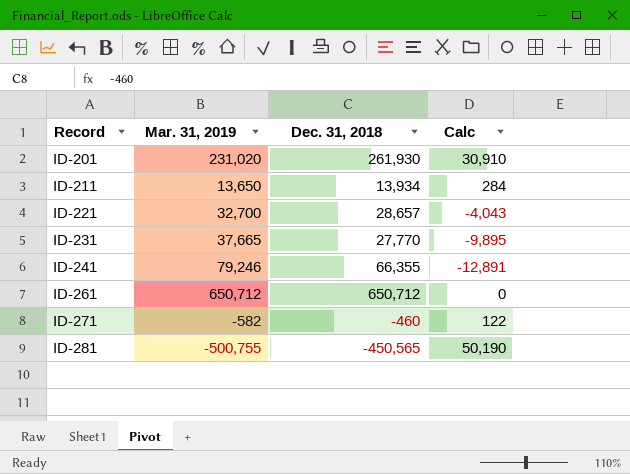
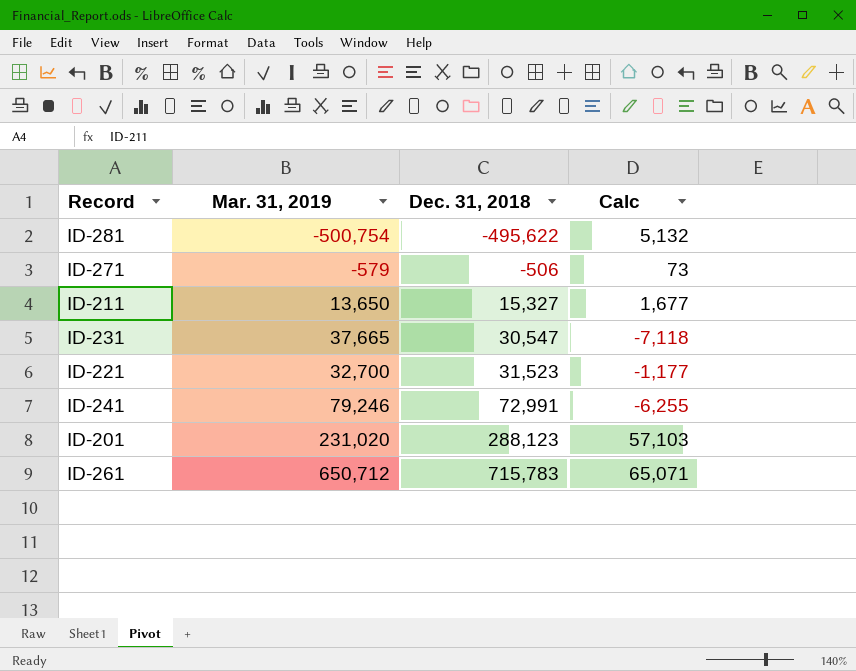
row order: Record ascending -> Dec. 31, 2018 ascending
ID-281 | Mar. 31, 2019: -500,755 -> -500,754
ID-281 | Dec. 31, 2018: -450,565 -> -495,622
ID-281 | Calc: 50,190 -> 5,132
ID-271 | Mar. 31, 2019: -582 -> -579
ID-271 | Dec. 31, 2018: -460 -> -506
ID-271 | Calc: 122 -> 73
ID-211 | Dec. 31, 2018: 13,934 -> 15,327
ID-211 | Calc: 284 -> 1,677
ID-231 | Dec. 31, 2018: 27,770 -> 30,547
ID-231 | Calc: -9,895 -> -7,118
ID-221 | Dec. 31, 2018: 28,657 -> 31,523
ID-221 | Calc: -4,043 -> -1,177
ID-241 | Dec. 31, 2018: 66,355 -> 72,991
ID-241 | Calc: -12,891 -> -6,255
ID-201 | Dec. 31, 2018: 261,930 -> 288,123
ID-201 | Calc: 30,910 -> 57,103
ID-261 | Dec. 31, 2018: 650,712 -> 715,783
ID-261 | Calc: 0 -> 65,071

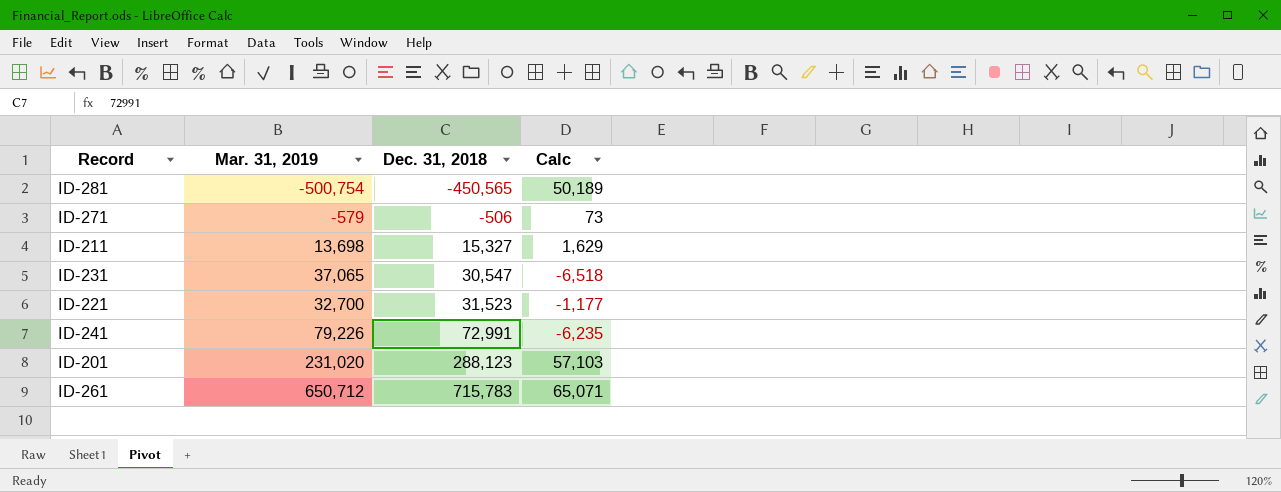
ID-281 | Dec. 31, 2018: -495,622 -> -450,565
ID-281 | Calc: 5,132 -> 50,189
ID-211 | Mar. 31, 2019: 13,650 -> 13,698
ID-211 | Calc: 1,677 -> 1,629
ID-231 | Mar. 31, 2019: 37,665 -> 37,065
ID-231 | Calc: -7,118 -> -6,518
ID-241 | Mar. 31, 2019: 79,246 -> 79,226
ID-241 | Calc: -6,255 -> -6,235

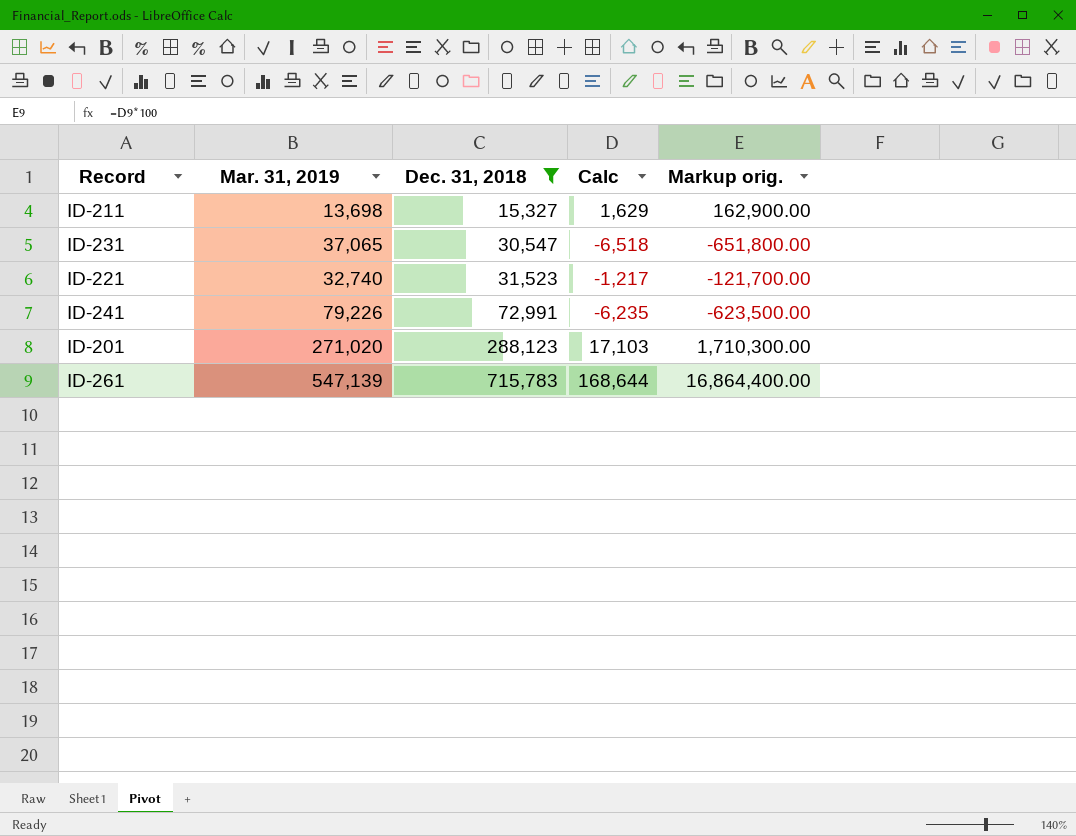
filter: none -> Dec. 31, 2018 >= 15,327
column Markup orig. | formula: none -> [Calc] * 100
ID-221 | Mar. 31, 2019: 32,700 -> 32,740
ID-221 | Calc: -1,177 -> -1,217
ID-201 | Mar. 31, 2019: 231,020 -> 271,020
ID-201 | Calc: 57,103 -> 17,103
ID-261 | Mar. 31, 2019: 650,712 -> 547,139
ID-261 | Calc: 65,071 -> 168,644

